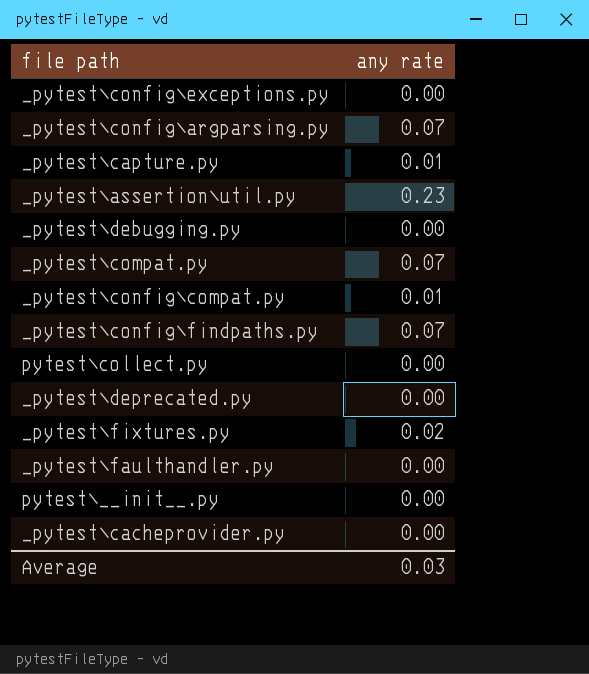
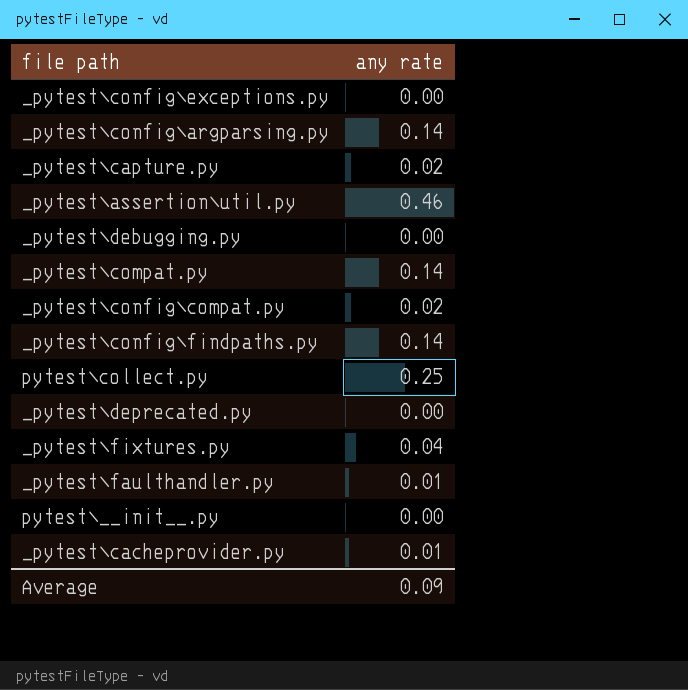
_pytest\config\argparsing.py | any rate: 0.07 -> 0.14
_pytest\capture.py | any rate: 0.01 -> 0.02
_pytest\assertion\util.py | any rate: 0.23 -> 0.46
_pytest\compat.py | any rate: 0.07 -> 0.14
_pytest\config\compat.py | any rate: 0.01 -> 0.02
_pytest\config\findpaths.py | any rate: 0.07 -> 0.14
pytest\collect.py | any rate: 0.00 -> 0.25
_pytest\fixtures.py | any rate: 0.02 -> 0.04
_pytest\faulthandler.py | any rate: 0.00 -> 0.01
_pytest\cacheprovider.py | any rate: 0.00 -> 0.01
Average | any rate: 0.03 -> 0.09

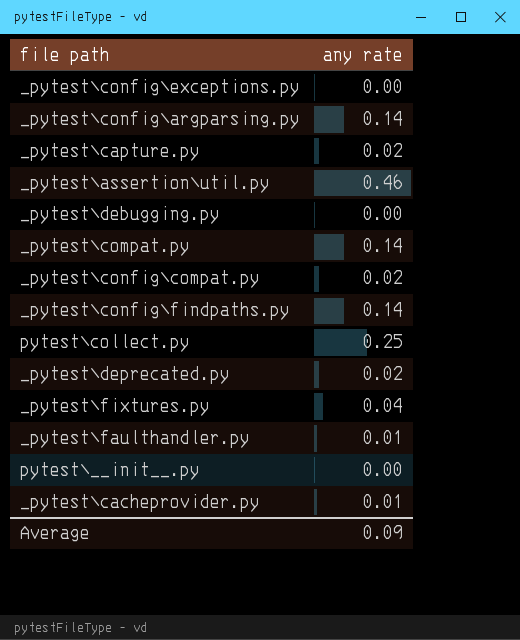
_pytest\deprecated.py | any rate: 0.00 -> 0.02

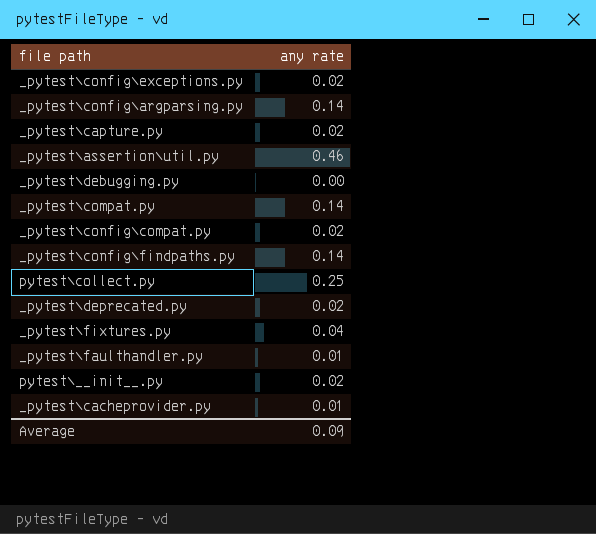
_pytest\config\exceptions.py | any rate: 0.00 -> 0.02
pytest\__init__.py | any rate: 0.00 -> 0.02

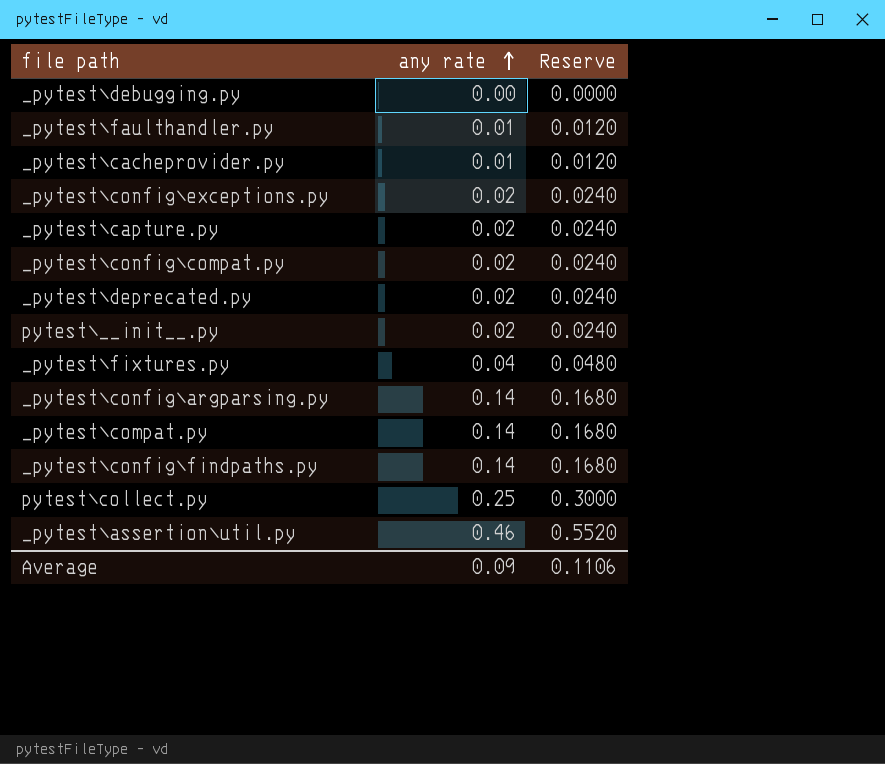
row order: none -> any rate ascending
column Reserve | formula: none -> [any rate] * 1.2

